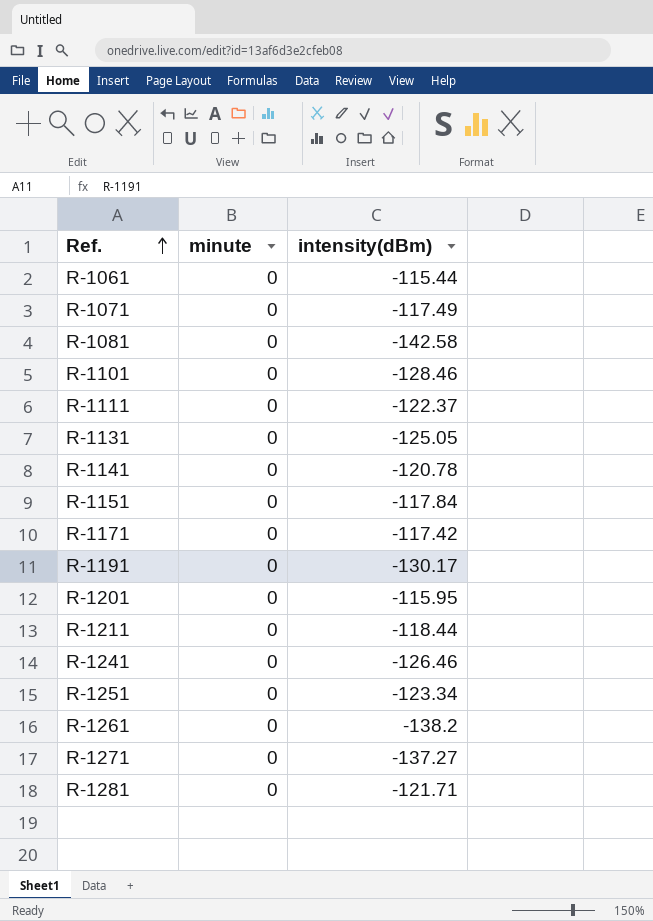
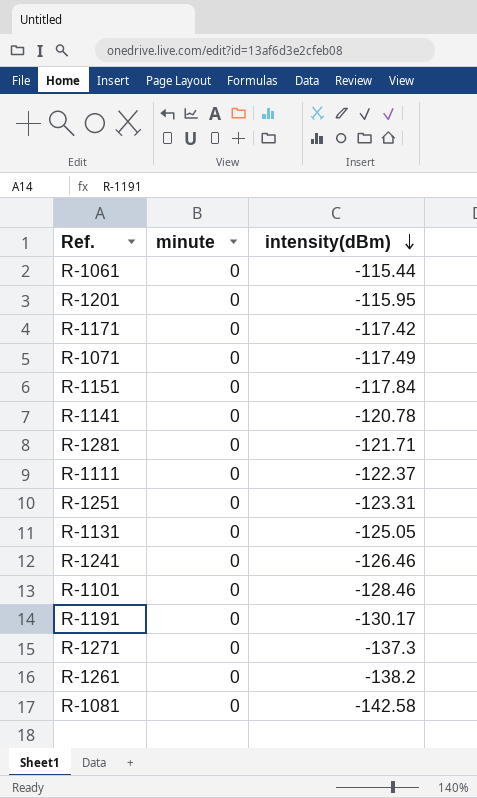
row order: Ref. ascending -> intensity(dBm) descending
row R-1211: 0 | -118.44 -> none
R-1251 | intensity(dBm): -123.34 -> -123.31
R-1271 | intensity(dBm): -137.27 -> -137.3

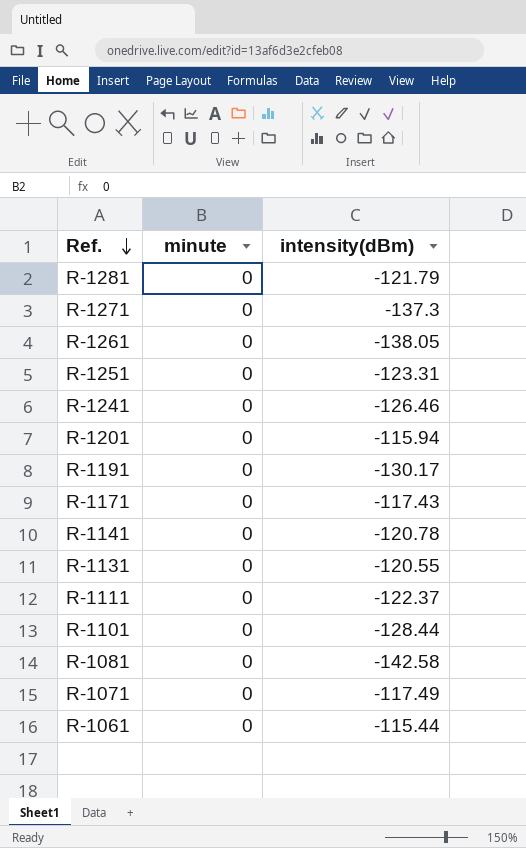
row order: intensity(dBm) descending -> Ref. descending
row R-1151: 0 | -117.84 -> none
R-1281 | intensity(dBm): -121.71 -> -121.79
R-1261 | intensity(dBm): -138.2 -> -138.05
R-1201 | intensity(dBm): -115.95 -> -115.94
R-1171 | intensity(dBm): -117.42 -> -117.43
R-1131 | intensity(dBm): -125.05 -> -120.55
R-1101 | intensity(dBm): -128.46 -> -128.44

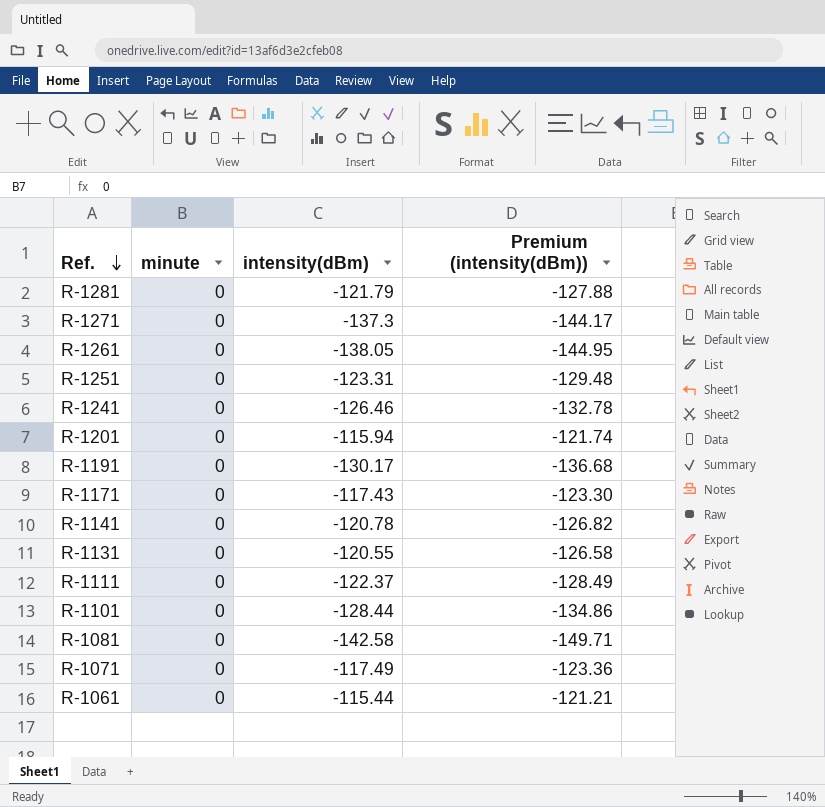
column Premium (intensity(dBm)) | formula: none -> [intensity(dBm)] * 1.05

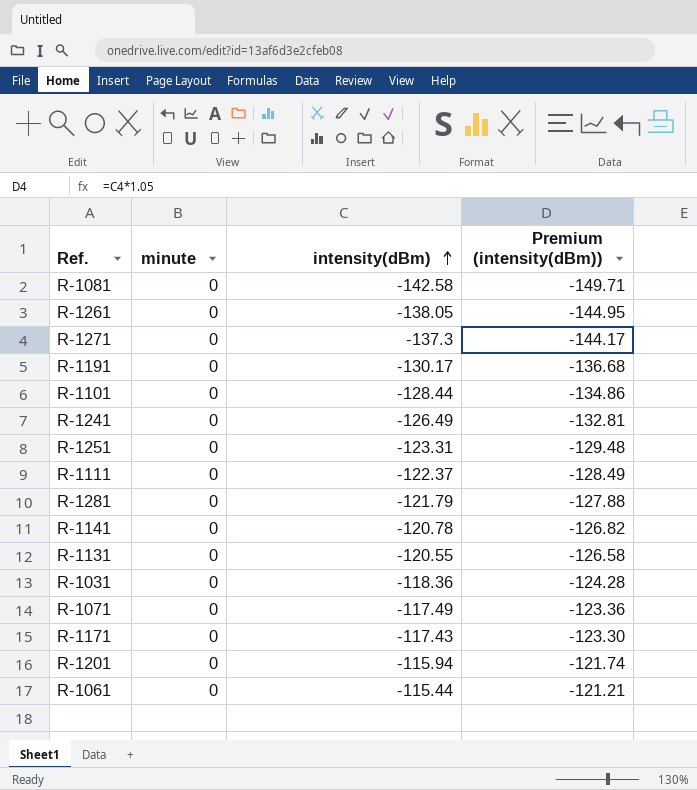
row order: Ref. descending -> intensity(dBm) ascending
R-1241 | intensity(dBm): -126.46 -> -126.49
R-1241 | Premium (intensity(dBm)): -132.78 -> -132.81
row R-1031: none -> 0 | -118.36 | -124.28

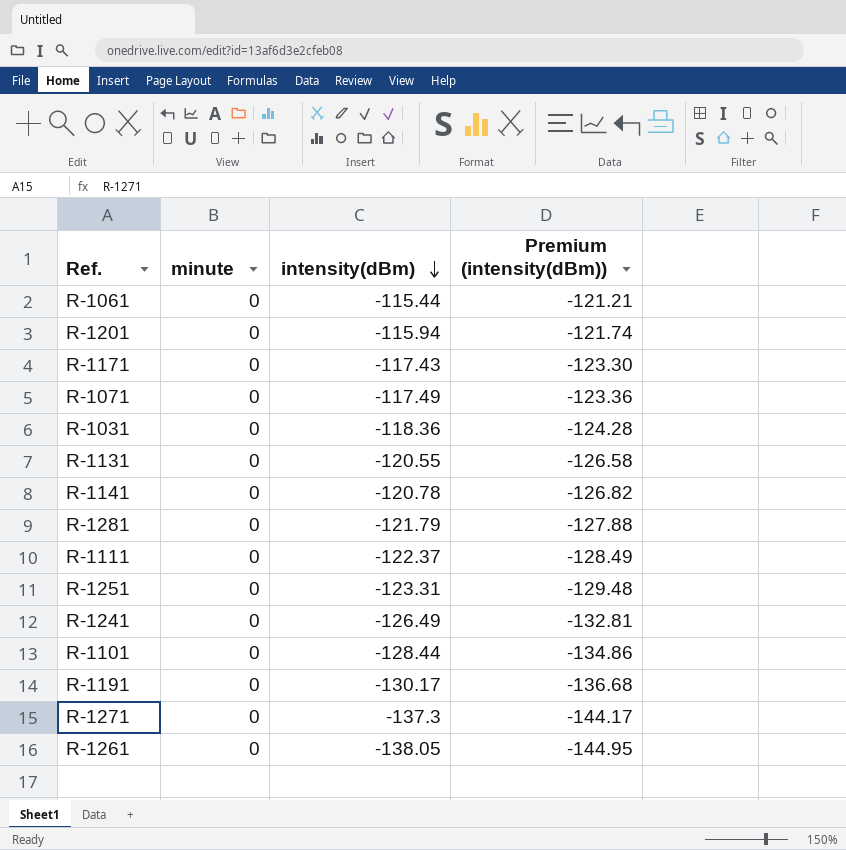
row order: intensity(dBm) ascending -> intensity(dBm) descending
row R-1081: 0 | -142.58 | -149.71 -> none

